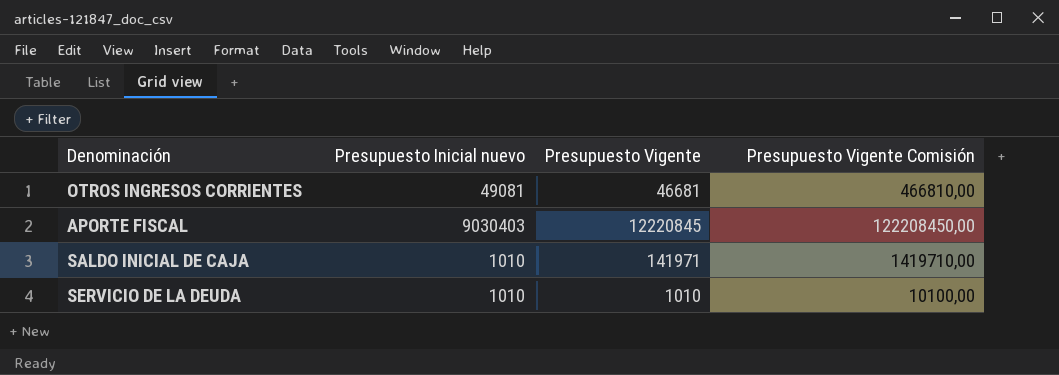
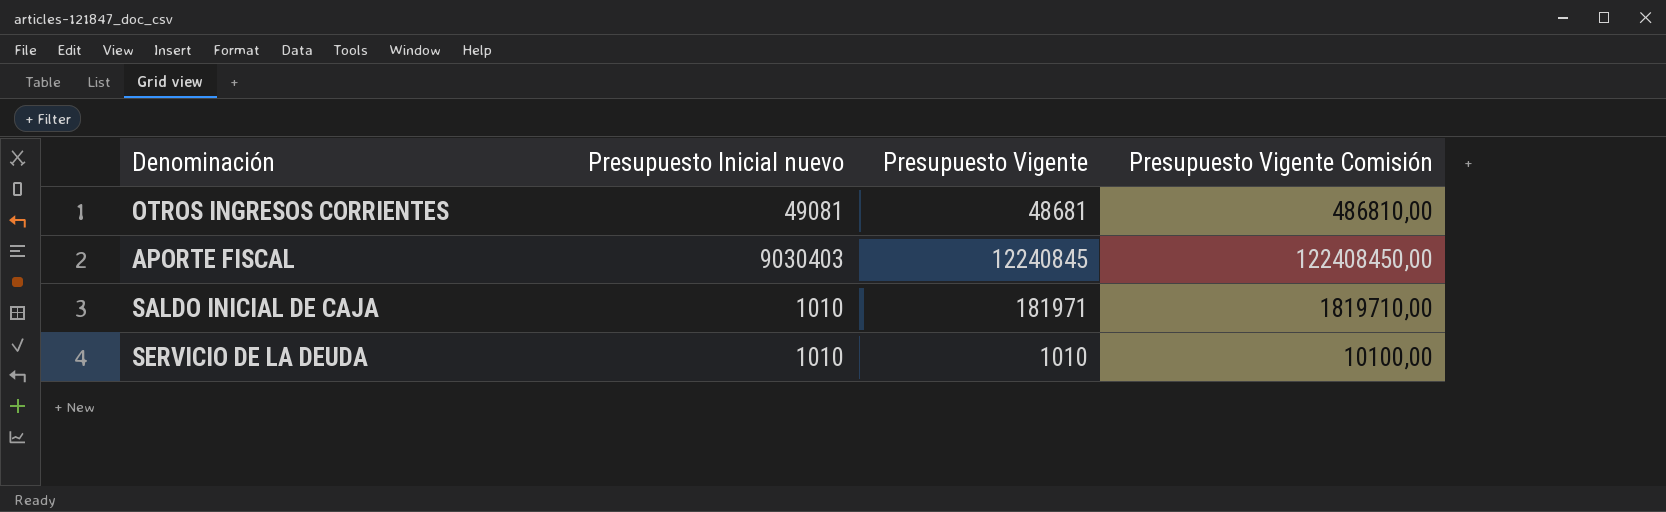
OTROS INGRESOS CORRIENTES | Presupuesto Vigente: 46681 -> 48681
OTROS INGRESOS CORRIENTES | Presupuesto Vigente Comisión: 466810,00 -> 486810,00
APORTE FISCAL | Presupuesto Vigente: 12220845 -> 12240845
APORTE FISCAL | Presupuesto Vigente Comisión: 122208450,00 -> 122408450,00
SALDO INICIAL DE CAJA | Presupuesto Vigente: 141971 -> 181971
SALDO INICIAL DE CAJA | Presupuesto Vigente Comisión: 1419710,00 -> 1819710,00

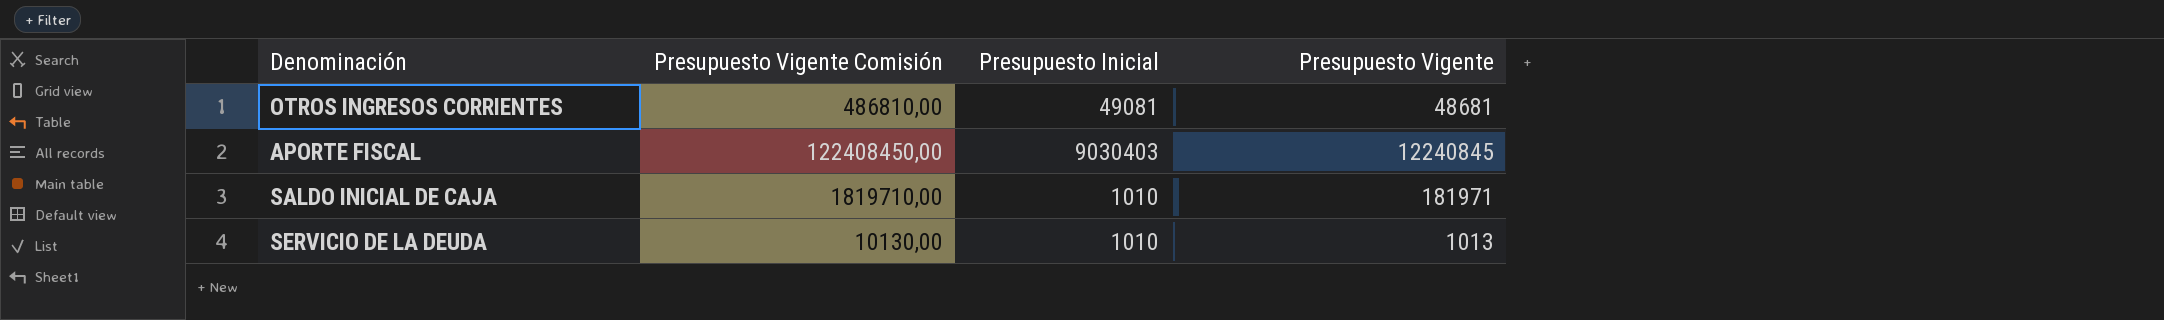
column Presupuesto Vigente Comisión | position: 4 -> 2
column name: Presupuesto Inicial nuevo -> Presupuesto Inicial
SERVICIO DE LA DEUDA | Presupuesto Vigente Comisión: 10100,00 -> 10130,00
SERVICIO DE LA DEUDA | Presupuesto Vigente: 1010 -> 1013

